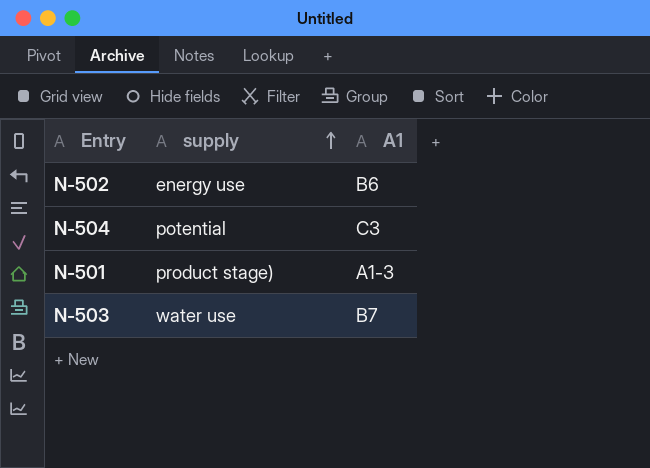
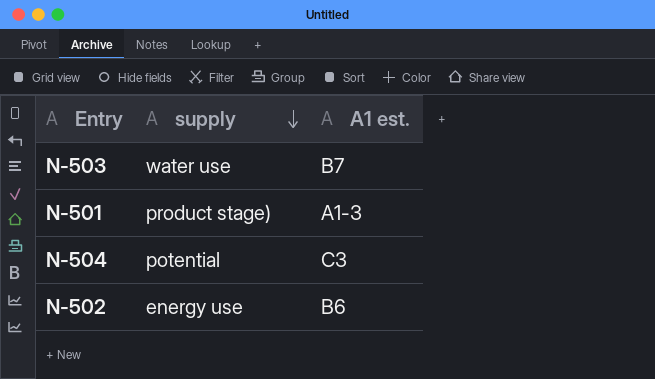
row order: supply ascending -> supply descending
column name: A1 -> A1 est.

